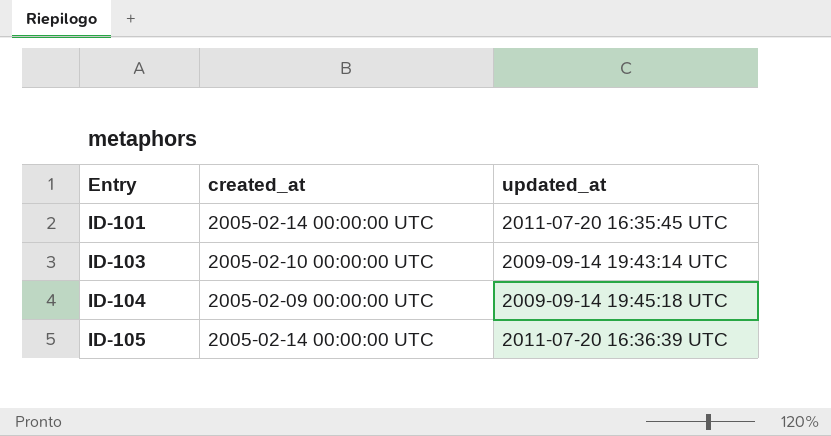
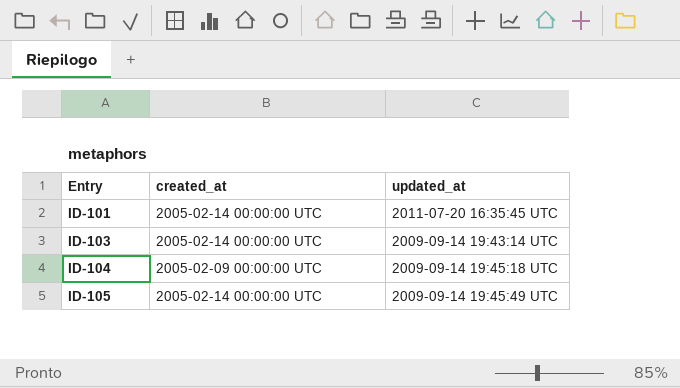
ID-103 | created_at: 2005-02-10 00:00:00 UTC -> 2005-02-14 00:00:00 UTC
ID-105 | updated_at: 2011-07-20 16:36:39 UTC -> 2009-09-14 19:45:49 UTC

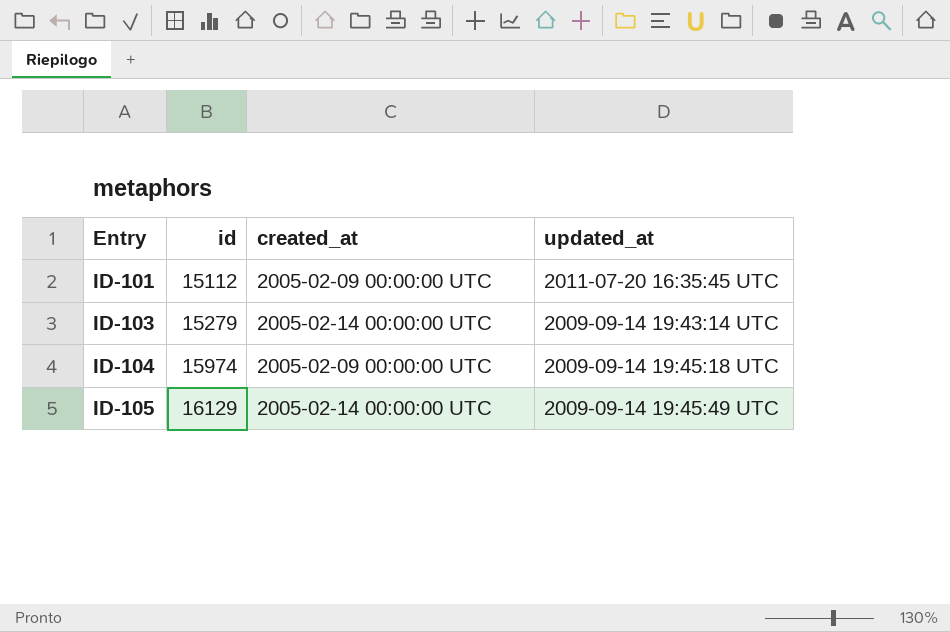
column id | position: none -> 2
ID-101 | created_at: 2005-02-14 00:00:00 UTC -> 2005-02-09 00:00:00 UTC

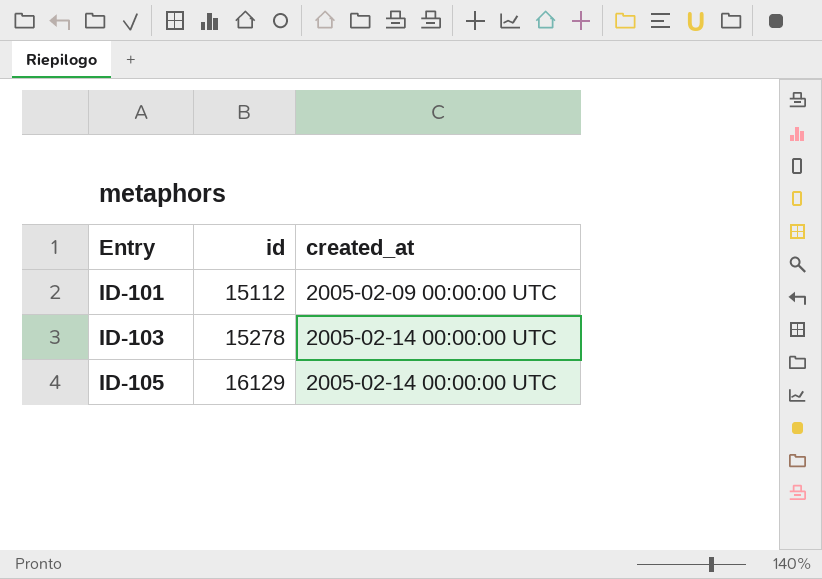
column updated_at | position: 4 -> none
row ID-104: 15974 | 2005-02-09 00:00:00 UTC | 2009-09-14 19:45:18 UTC -> none
ID-103 | id: 15279 -> 15278

